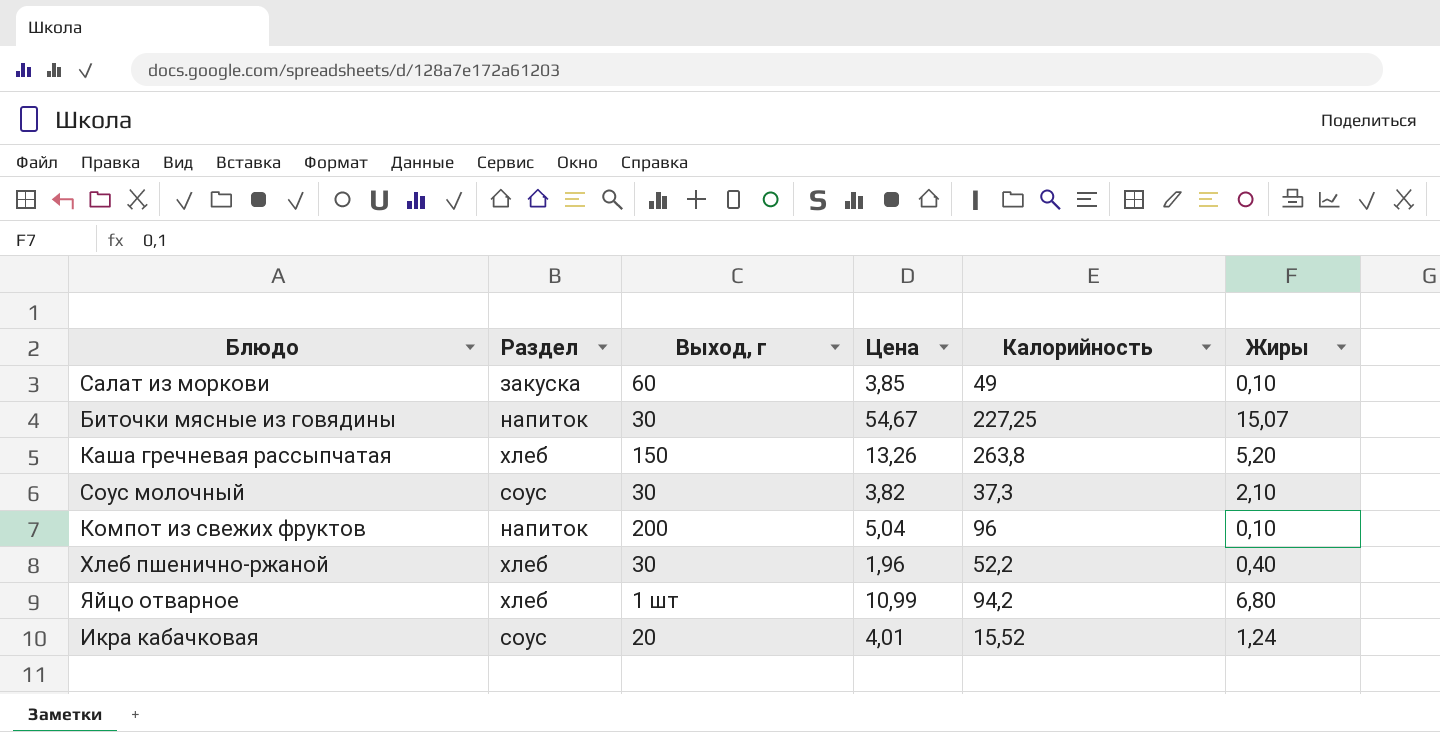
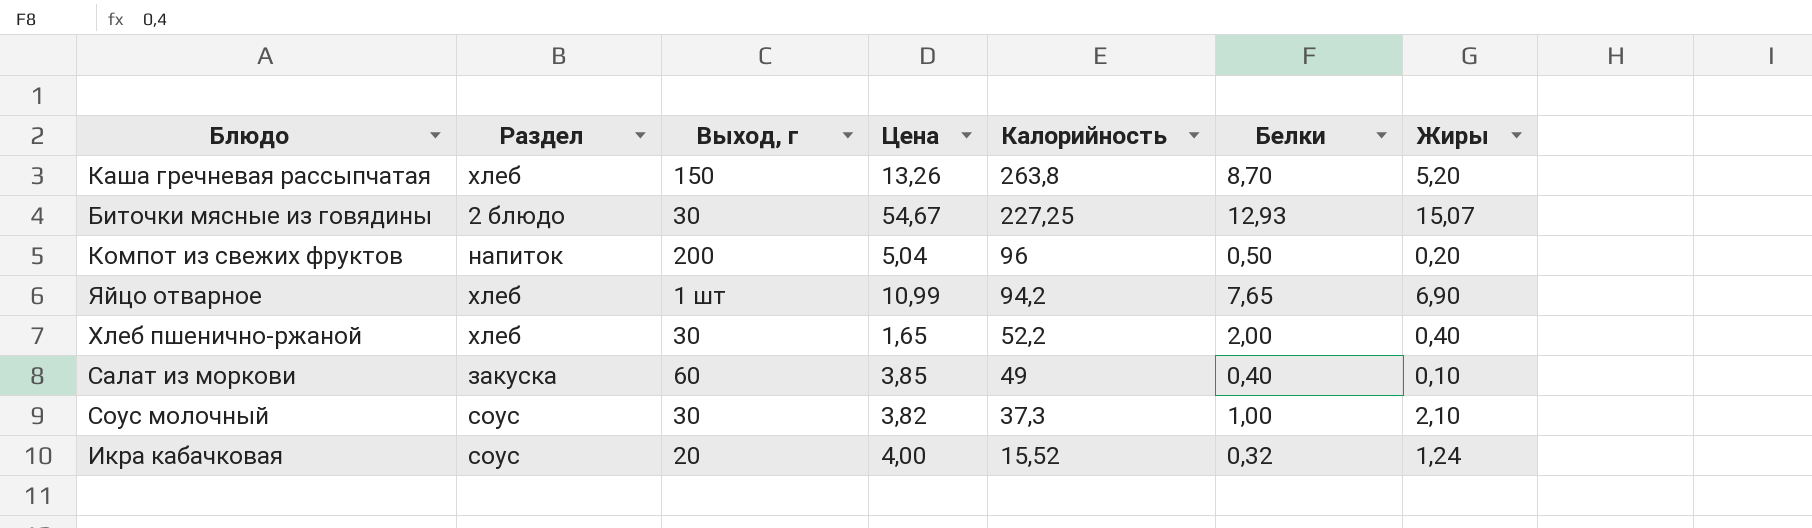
row order: none -> Калорийность descending
column Белки | position: none -> 6
Биточки мясные из говядины | Раздел: напиток -> 2 блюдо
Компот из свежих фруктов | Жиры: 0,10 -> 0,20
Яйцо отварное | Жиры: 6,80 -> 6,90
Хлеб пшенично-ржаной | Цена: 1,96 -> 1,65
Икра кабачковая | Цена: 4,01 -> 4,00

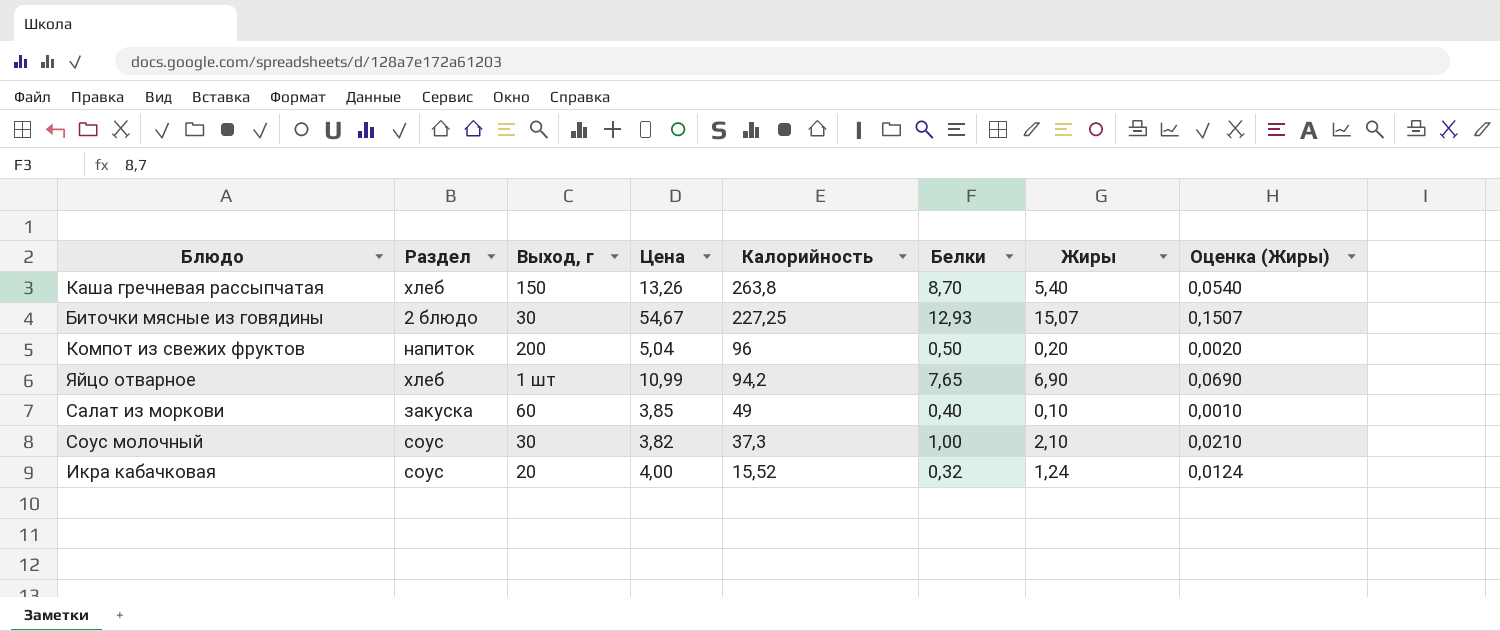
column Оценка (Жиры) | formula: none -> [Жиры] * 0,01
row Хлеб пшенично-ржаной: хлеб | 30 | 1,65 | 52,2 | 2,00 | 0,40 -> none
Каша гречневая рассыпчатая | Жиры: 5,20 -> 5,40

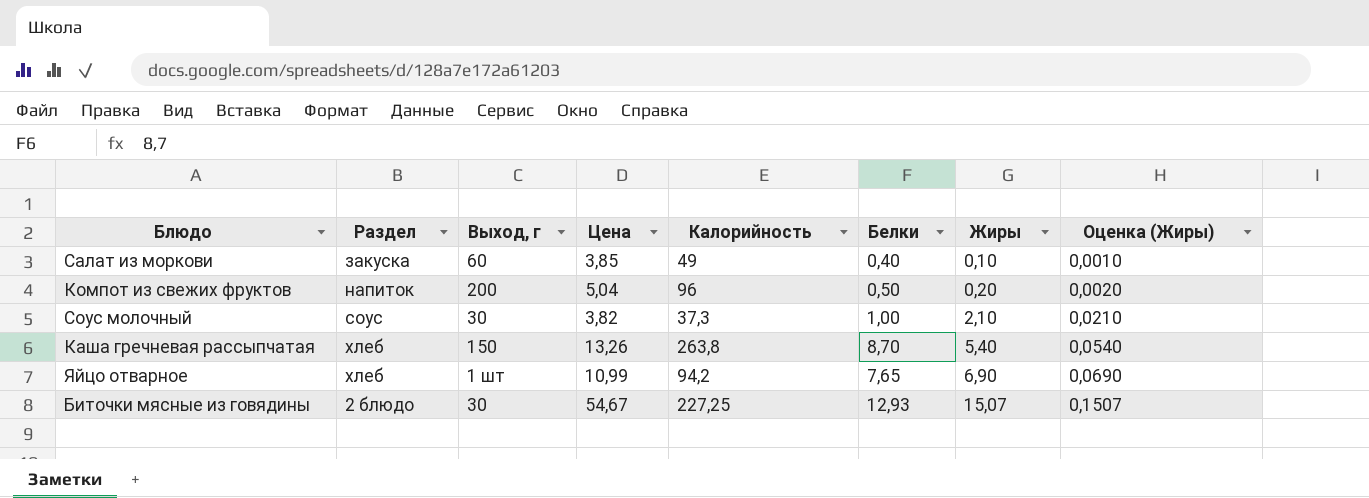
row order: Калорийность descending -> Жиры ascending
row Икра кабачковая: соус | 20 | 4,00 | 15,52 | 0,32 | 1,24 | 0,0124 -> none

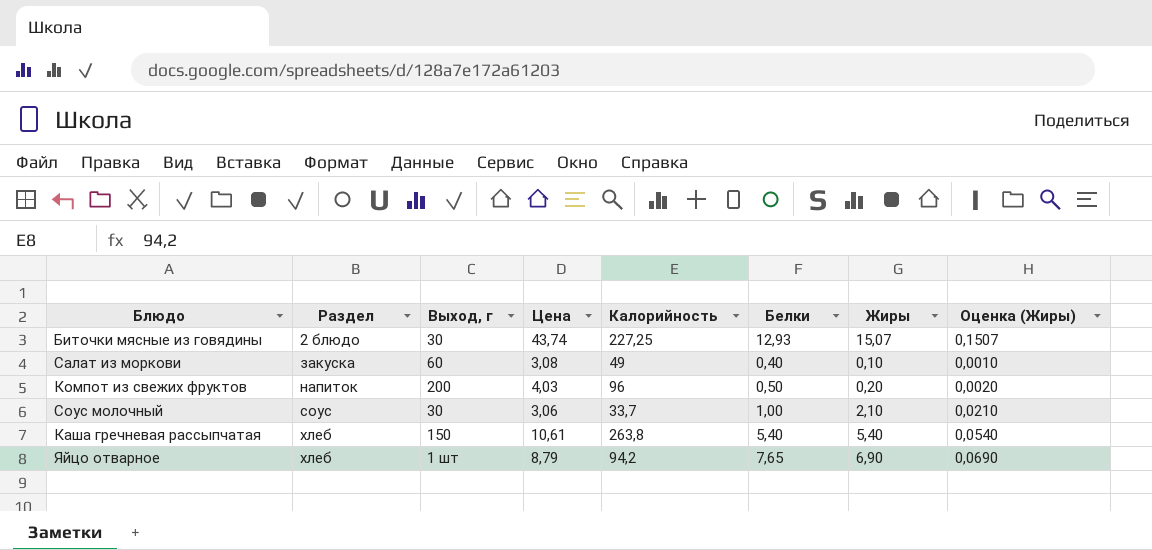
row order: Жиры ascending -> Раздел ascending
Биточки мясные из говядины | Цена: 54,67 -> 43,74
Салат из моркови | Цена: 3,85 -> 3,08
Компот из свежих фруктов | Цена: 5,04 -> 4,03
Соус молочный | Цена: 3,82 -> 3,06
Соус молочный | Калорийность: 37,3 -> 33,7
Каша гречневая рассыпчатая | Цена: 13,26 -> 10,61
Каша гречневая рассыпчатая | Белки: 8,70 -> 5,40
Яйцо отварное | Цена: 10,99 -> 8,79

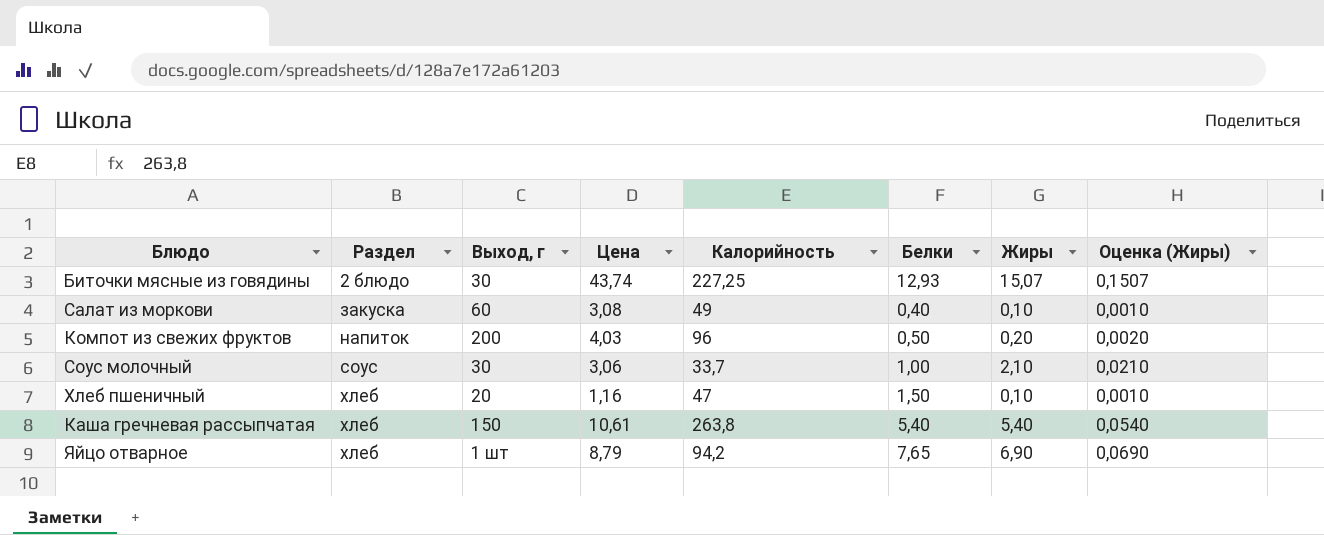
row Хлеб пшеничный: none -> хлеб | 20 | 1,16 | 47 | 1,50 | 0,10 | 0,0010

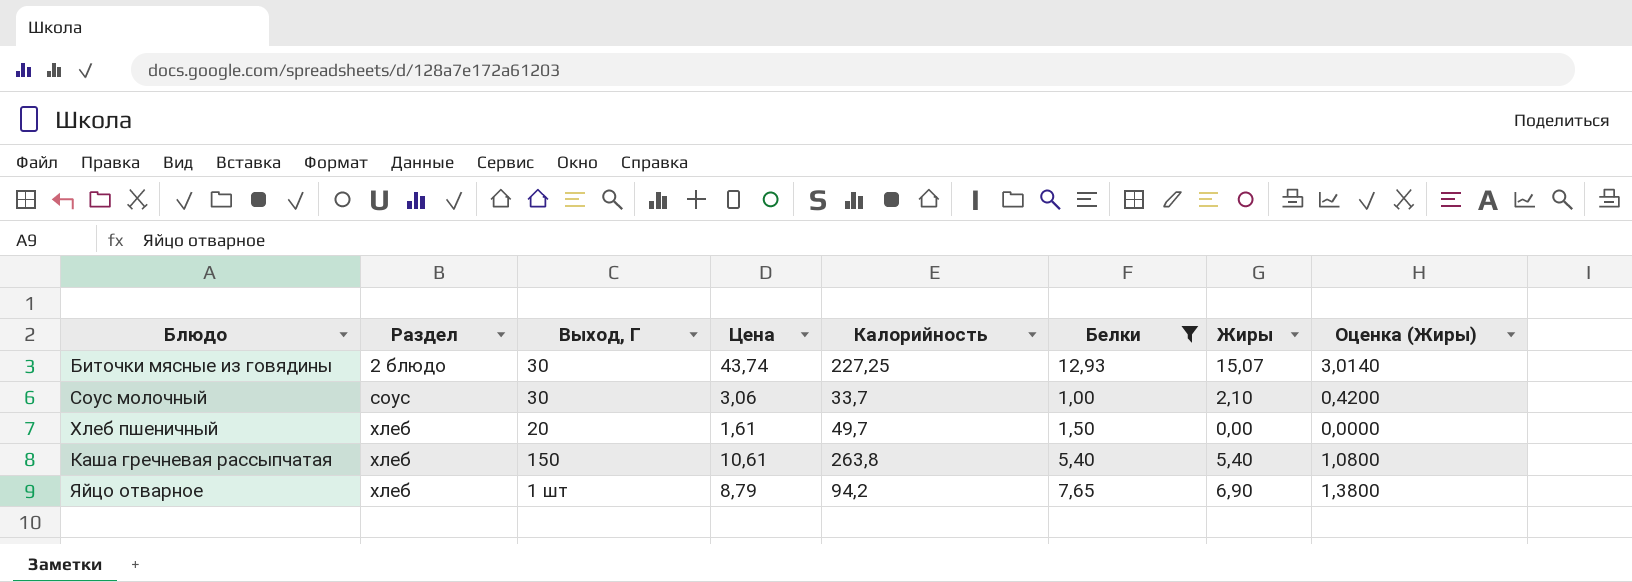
filter: none -> Белки >= 1,00
column name: Выход, г -> Выход, Г
column Оценка (Жиры) | formula: [Жиры] * 0,01 -> [Жиры] * 0,2
Хлеб пшеничный | Цена: 1,16 -> 1,61
Хлеб пшеничный | Калорийность: 47 -> 49,7
Хлеб пшеничный | Жиры: 0,10 -> 0,00

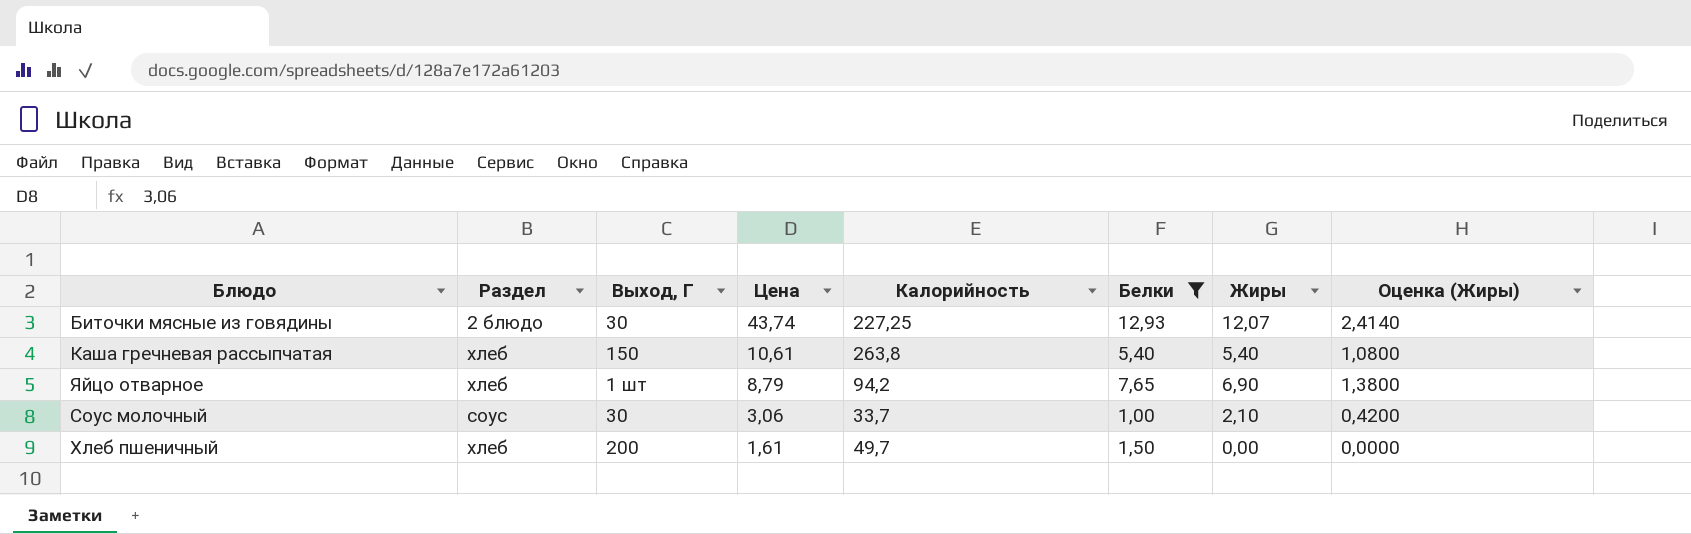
row order: Раздел ascending -> Цена descending
Биточки мясные из говядины | Жиры: 15,07 -> 12,07
Биточки мясные из говядины | Оценка (Жиры): 3,0140 -> 2,4140
Хлеб пшеничный | Выход, Г: 20 -> 200

